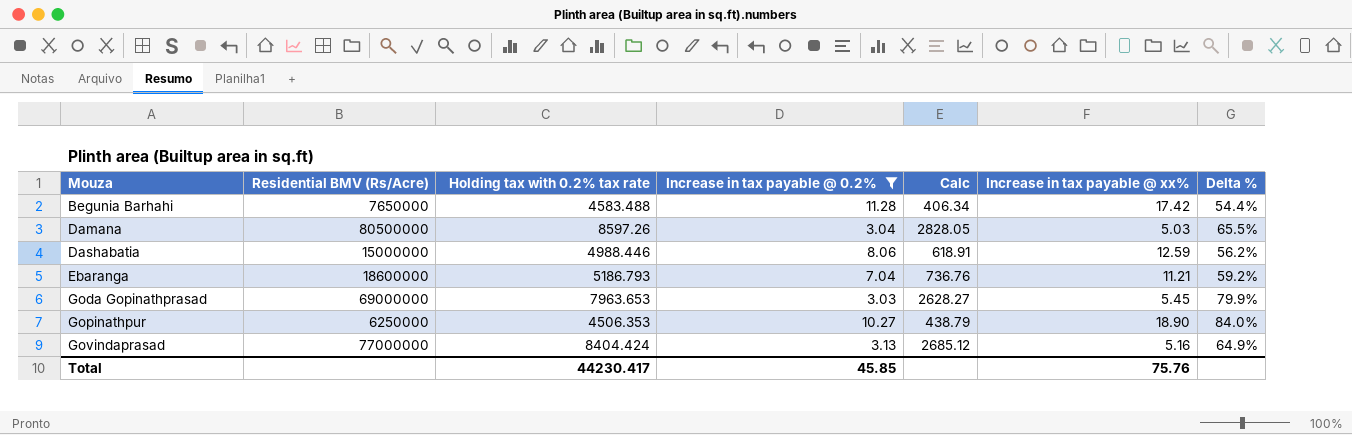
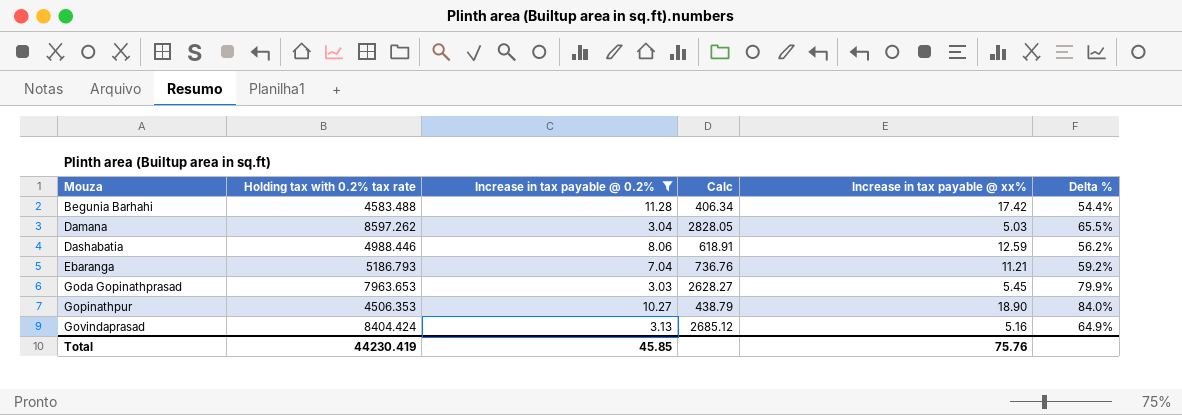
column Residential BMV (Rs/Acre) | position: 2 -> none
Damana | Holding tax with 0.2% tax rate: 8597.26 -> 8597.262
Total | Holding tax with 0.2% tax rate: 44230.417 -> 44230.419

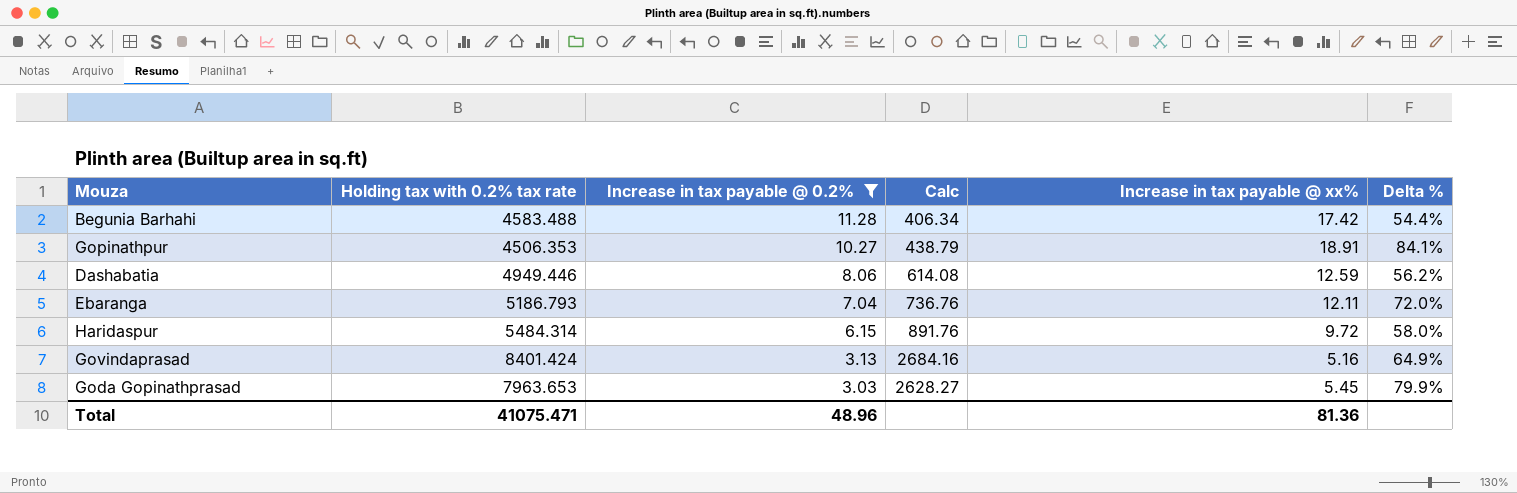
row order: Mouza ascending -> Increase in tax payable @ 0.2% descending
row Damana: 8597.262 | 3.04 | 2828.05 | 5.03 | 65.5% -> none
Gopinathpur | Increase in tax payable @ xx%: 18.90 -> 18.91
Gopinathpur | Delta %: 84.0% -> 84.1%
Dashabatia | Holding tax with 0.2% tax rate: 4988.446 -> 4949.446
Dashabatia | Calc: 618.91 -> 614.08
Ebaranga | Increase in tax payable @ xx%: 11.21 -> 12.11
Ebaranga | Delta %: 59.2% -> 72.0%
row Haridaspur: none -> 5484.314 | 6.15 | 891.76 | 9.72 | 58.0%
Govindaprasad | Holding tax with 0.2% tax rate: 8404.424 -> 8401.424
Govindaprasad | Calc: 2685.12 -> 2684.16
Total | Holding tax with 0.2% tax rate: 44230.419 -> 41075.471
Total | Increase in tax payable @ 0.2%: 45.85 -> 48.96
Total | Increase in tax payable @ xx%: 75.76 -> 81.36

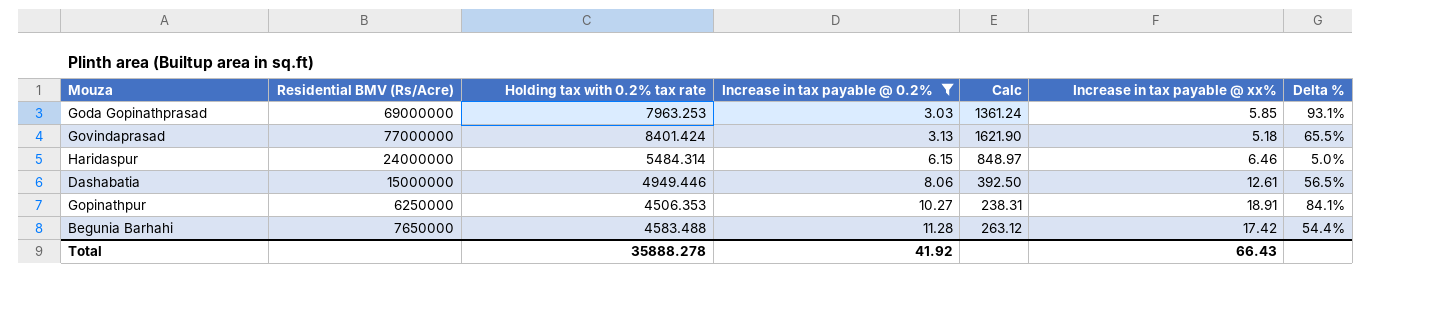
row order: Increase in tax payable @ 0.2% descending -> Increase in tax payable @ 0.2% ascending
column Residential BMV (Rs/Acre) | position: none -> 2
column Calc | formula: [Holding tax with 0.2% tax rate] / [Increase in tax payable @ 0.2%] -> [Holding tax with 0.2% tax rate] / [Increase in tax payable @ xx%]
row Ebaranga: 5186.793 | 7.04 | 736.76 | 12.11 | 72.0% -> none
Goda Gopinathprasad | Holding tax with 0.2% tax rate: 7963.653 -> 7963.253
Goda Gopinathprasad | Increase in tax payable @ xx%: 5.45 -> 5.85
Goda Gopinathprasad | Delta %: 79.9% -> 93.1%
Govindaprasad | Increase in tax payable @ xx%: 5.16 -> 5.18
Govindaprasad | Delta %: 64.9% -> 65.5%
Haridaspur | Increase in tax payable @ xx%: 9.72 -> 6.46
Haridaspur | Delta %: 58.0% -> 5.0%
Dashabatia | Increase in tax payable @ xx%: 12.59 -> 12.61
Dashabatia | Delta %: 56.2% -> 56.5%
Total | Holding tax with 0.2% tax rate: 41075.471 -> 35888.278
Total | Increase in tax payable @ 0.2%: 48.96 -> 41.92
Total | Increase in tax payable @ xx%: 81.36 -> 66.43

